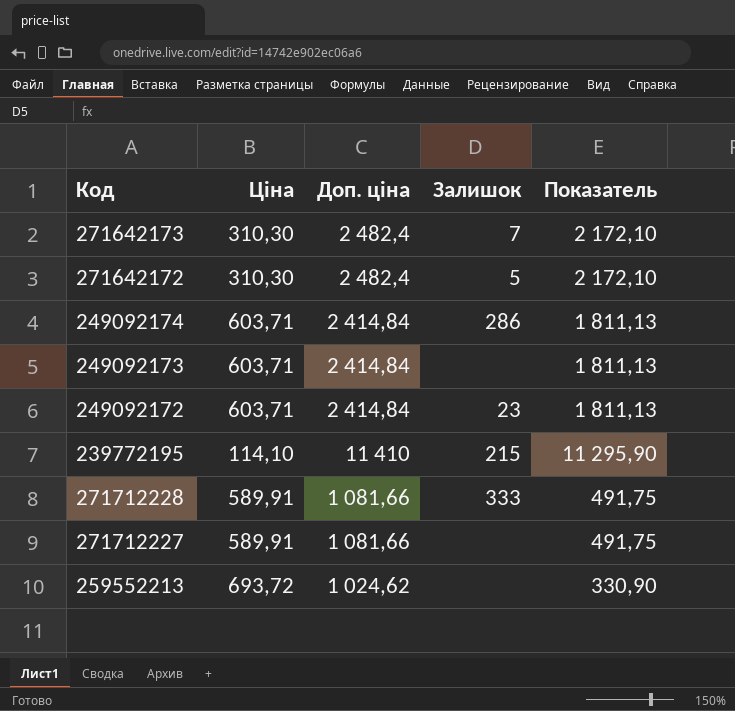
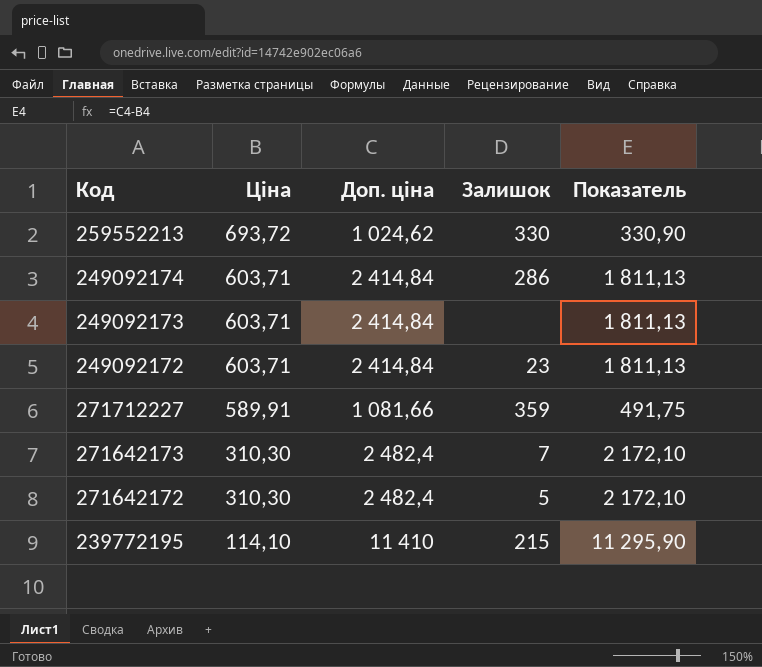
row order: none -> Ціна descending
row 271712228: 589,91 | 1 081,66 | 333 | 491,75 -> none
259552213 | Залишок: none -> 330
271712227 | Залишок: none -> 359

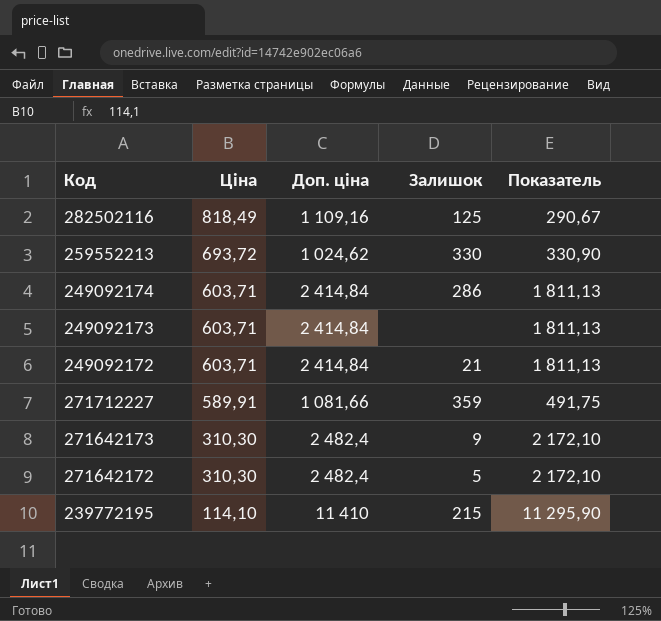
row 282502116: none -> 818,49 | 1 109,16 | 125 | 290,67
249092172 | Залишок: 23 -> 21
271642173 | Залишок: 7 -> 9

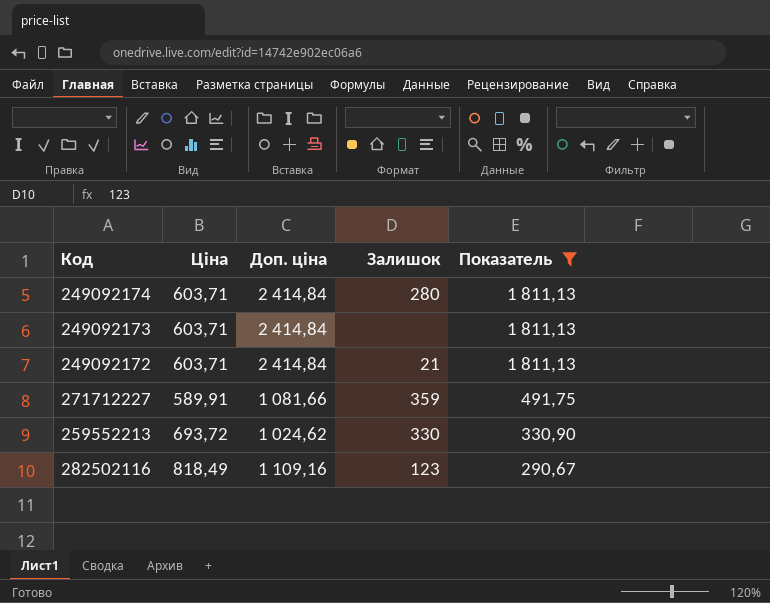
filter: none -> Показатель <= 1 811,13
row order: Ціна descending -> Показатель descending
249092174 | Залишок: 286 -> 280
282502116 | Залишок: 125 -> 123

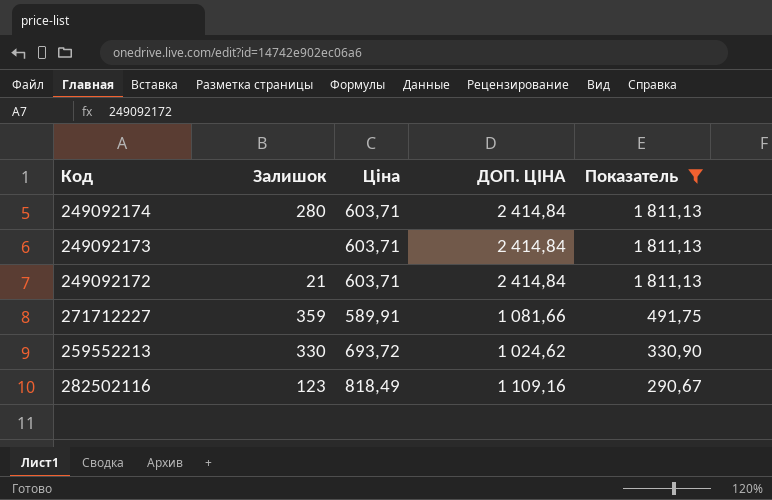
column Залишок | position: 4 -> 2
column name: Доп. ціна -> ДОП. ЦІНА

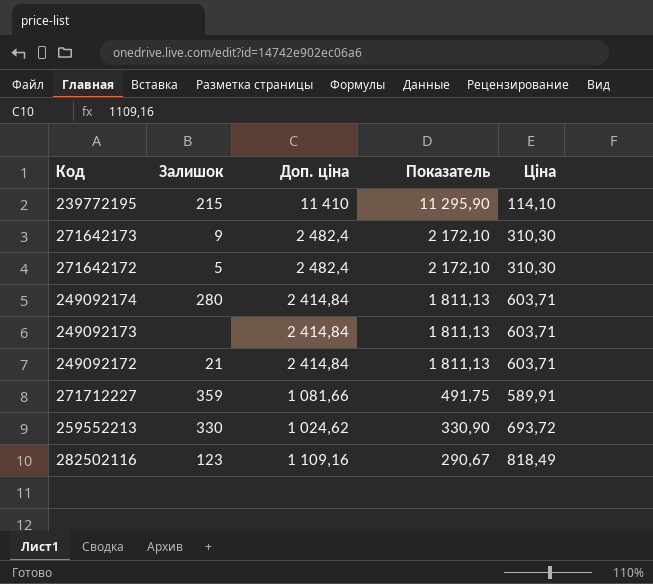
filter: Показатель <= 1 811,13 -> none
column name: ДОП. ЦІНА -> Доп. ціна
column Ціна | position: 3 -> 5

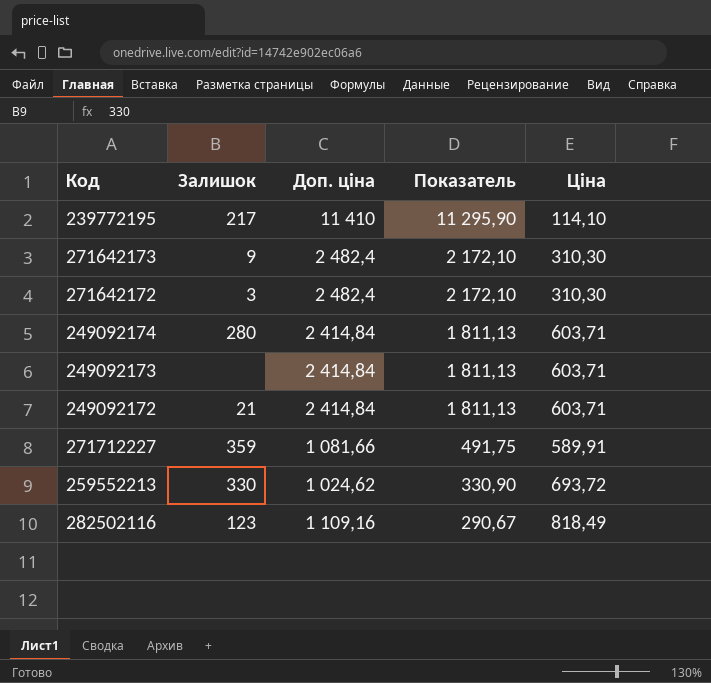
239772195 | Залишок: 215 -> 217
271642172 | Залишок: 5 -> 3

